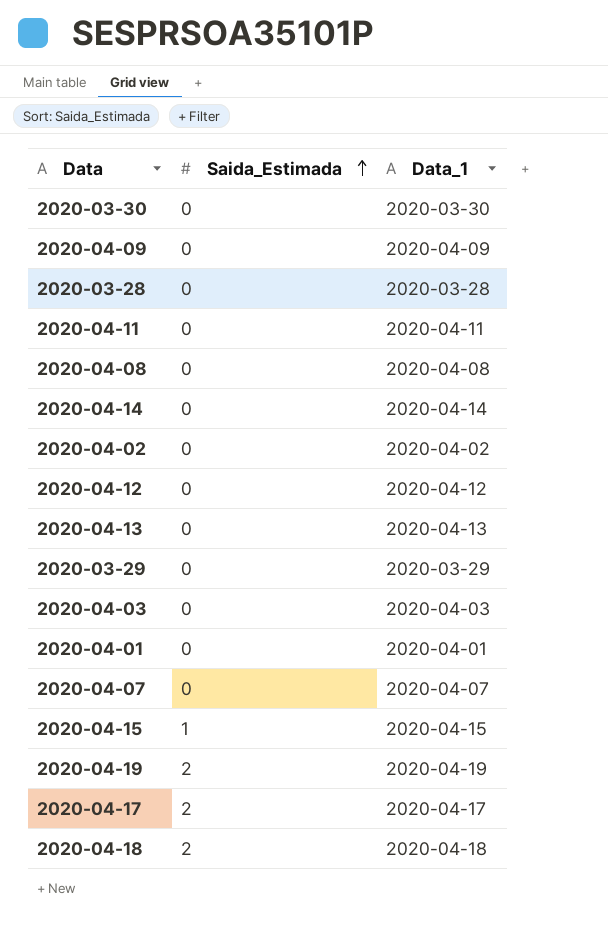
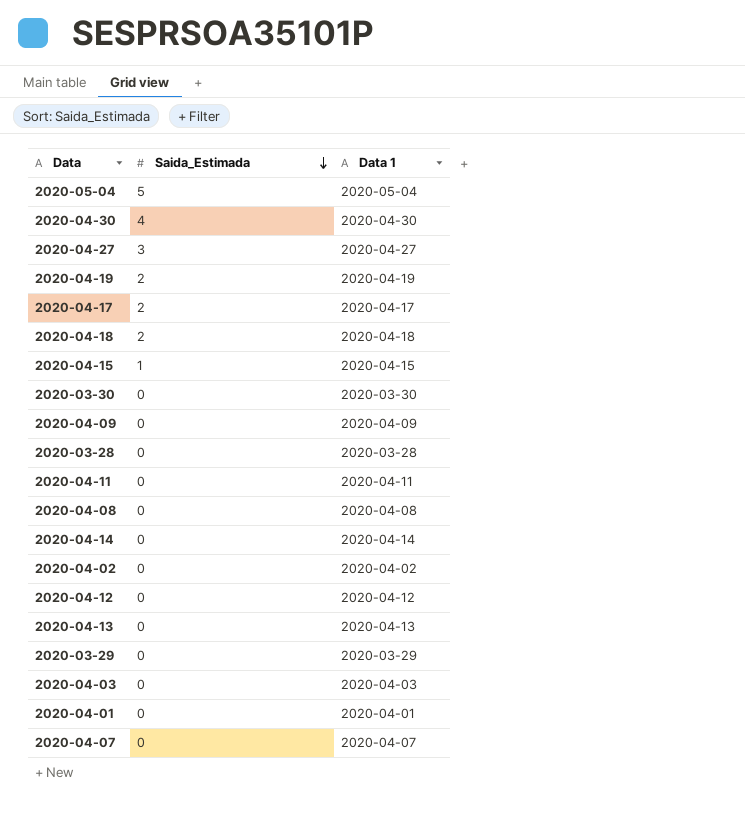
row order: Saida_Estimada ascending -> Saida_Estimada descending
column name: Data_1 -> Data 1
row 2020-05-04: none -> 5 | 2020-05-04
row 2020-04-30: none -> 4 | 2020-04-30
row 2020-04-27: none -> 3 | 2020-04-27

